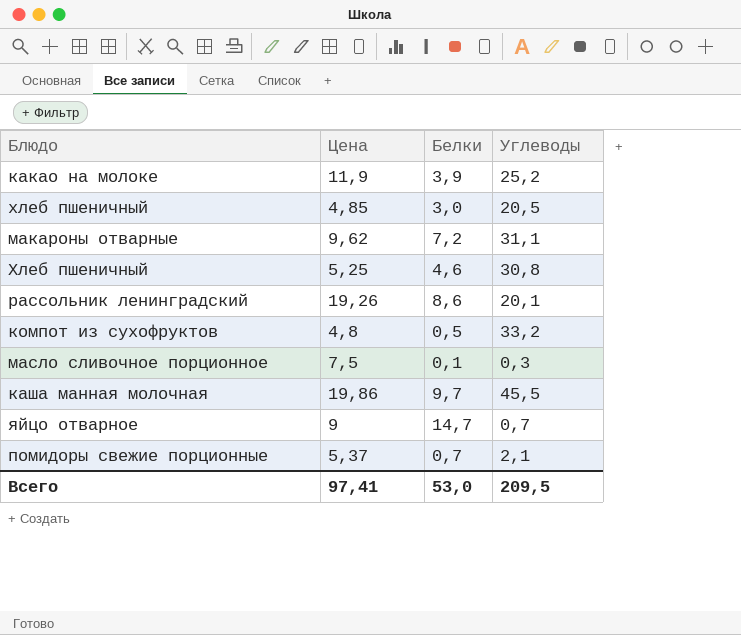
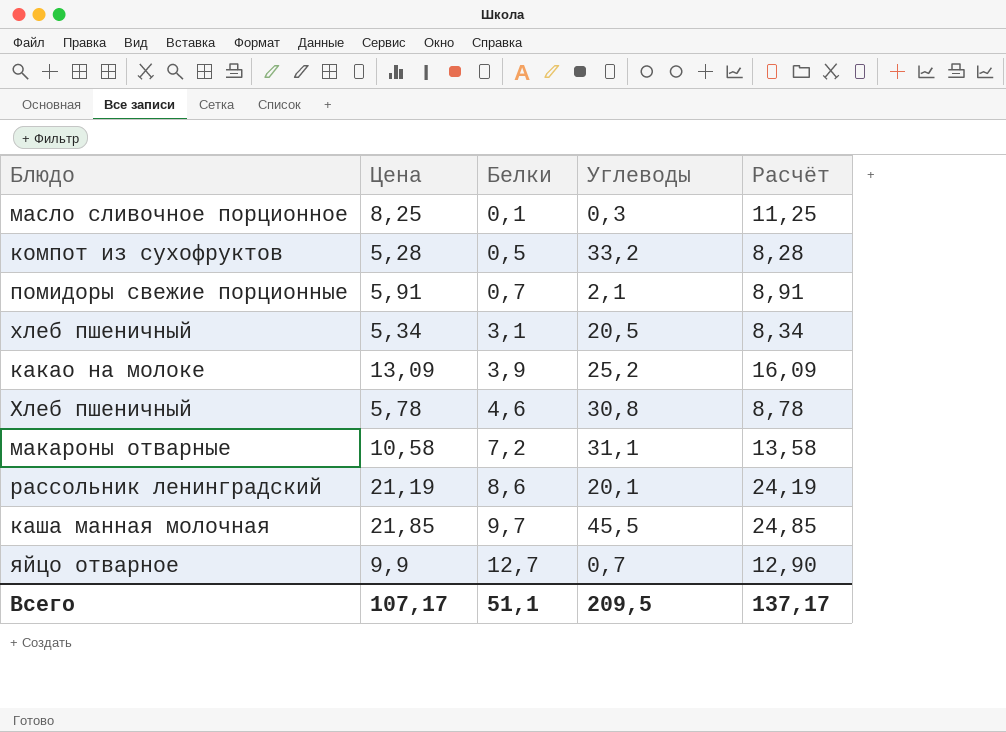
row order: none -> Белки ascending
column Расчёт | formula: none -> [Цена] + 3
масло сливочное порционное | Цена: 7,5 -> 8,25
компот из сухофруктов | Цена: 4,8 -> 5,28
помидоры свежие порционные | Цена: 5,37 -> 5,91
хлеб пшеничный | Цена: 4,85 -> 5,34
хлеб пшеничный | Белки: 3,0 -> 3,1
какао на молоке | Цена: 11,9 -> 13,09
Хлеб пшеничный | Цена: 5,25 -> 5,78
макароны отварные | Цена: 9,62 -> 10,58
рассольник ленинградский | Цена: 19,26 -> 21,19
каша манная молочная | Цена: 19,86 -> 21,85
яйцо отварное | Цена: 9 -> 9,9
яйцо отварное | Белки: 14,7 -> 12,7
Всего | Цена: 97,41 -> 107,17
Всего | Белки: 53,0 -> 51,1

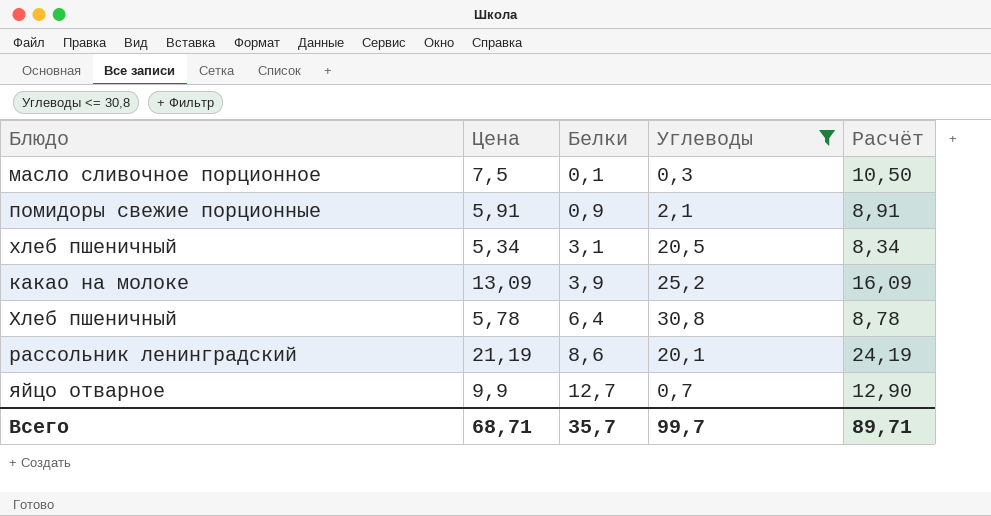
filter: none -> Углеводы <= 30,8
масло сливочное порционное | Цена: 8,25 -> 7,5
масло сливочное порционное | Расчёт: 11,25 -> 10,50
помидоры свежие порционные | Белки: 0,7 -> 0,9
Хлеб пшеничный | Белки: 4,6 -> 6,4
Всего | Цена: 107,17 -> 68,71
Всего | Белки: 51,1 -> 35,7
Всего | Углеводы: 209,5 -> 99,7
Всего | Расчёт: 137,17 -> 89,71

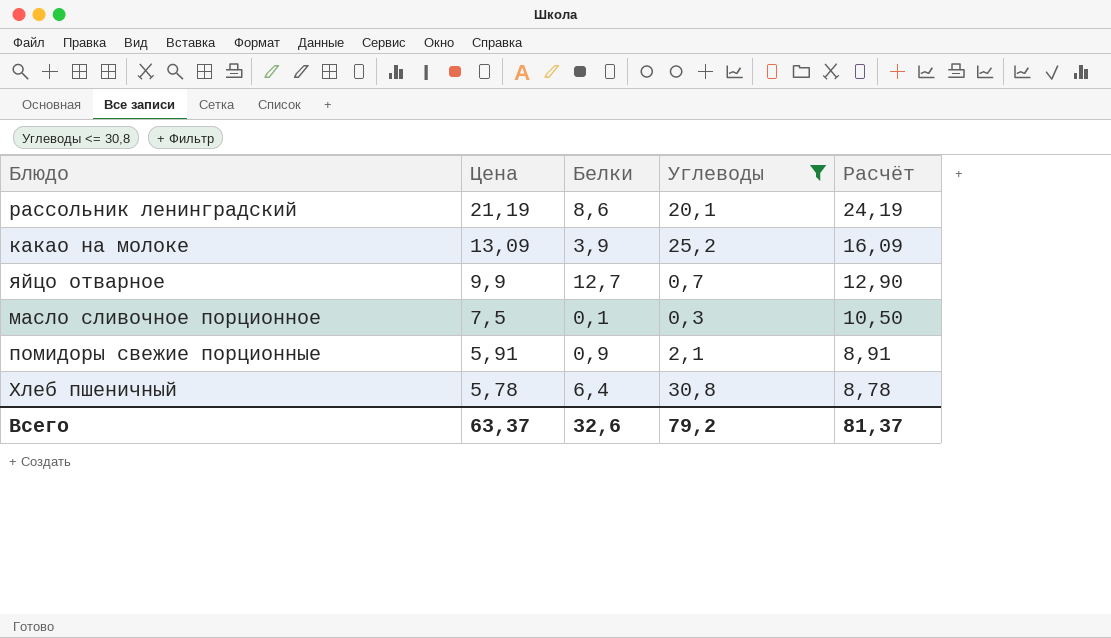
row order: Белки ascending -> Цена descending
row хлеб пшеничный: 5,34 | 3,1 | 20,5 | 8,34 -> none
Всего | Цена: 68,71 -> 63,37
Всего | Белки: 35,7 -> 32,6
Всего | Углеводы: 99,7 -> 79,2
Всего | Расчёт: 89,71 -> 81,37

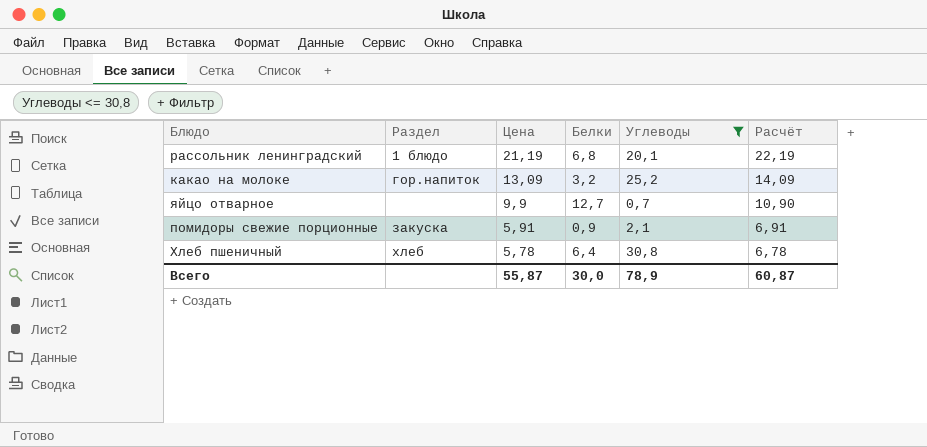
column Раздел | position: none -> 2
column Расчёт | formula: [Цена] + 3 -> [Цена] + 1
row масло сливочное порционное: 7,5 | 0,1 | 0,3 | 10,50 -> none
рассольник ленинградский | Белки: 8,6 -> 6,8
какао на молоке | Белки: 3,9 -> 3,2
Всего | Цена: 63,37 -> 55,87
Всего | Белки: 32,6 -> 30,0
Всего | Углеводы: 79,2 -> 78,9
Всего | Расчёт: 81,37 -> 60,87

